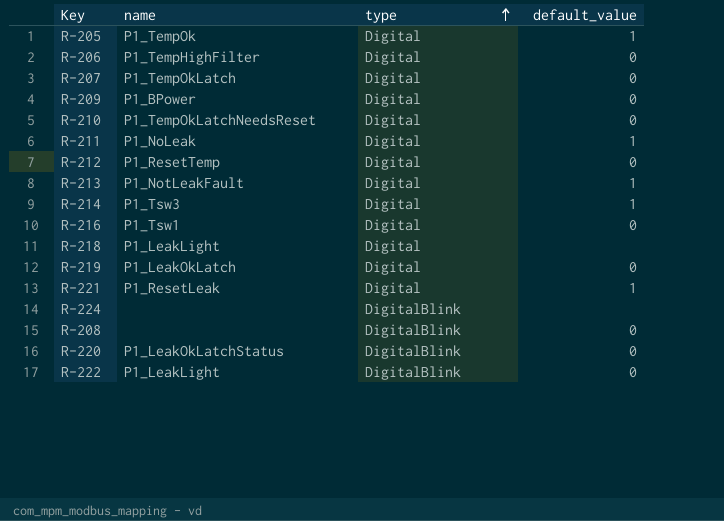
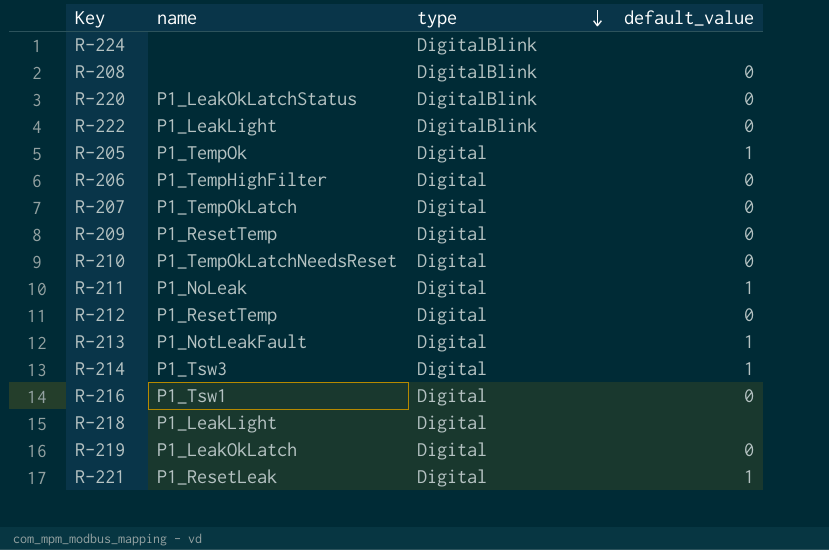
row order: type ascending -> type descending
R-209 | name: P1_BPower -> P1_ResetTemp

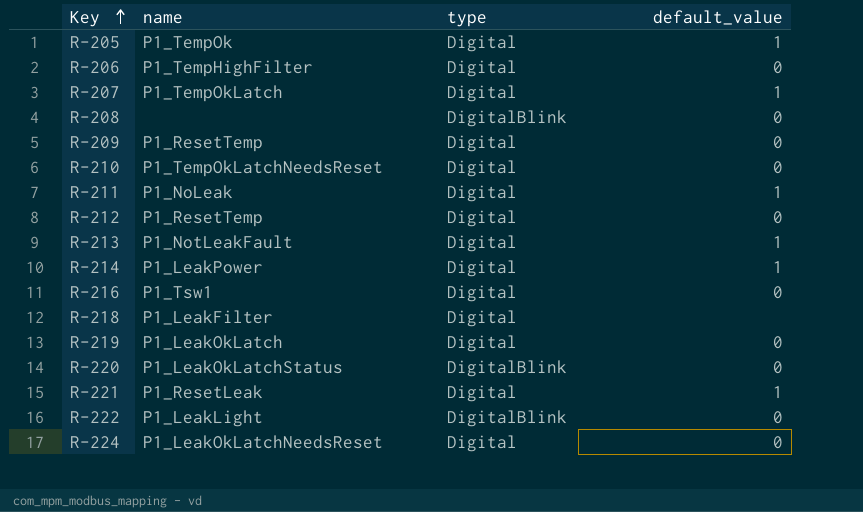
row order: type descending -> Key ascending
R-207 | default_value: 0 -> 1
R-214 | name: P1_Tsw3 -> P1_LeakPower
R-218 | name: P1_LeakLight -> P1_LeakFilter
R-224 | name: none -> P1_LeakOkLatchNeedsReset
R-224 | type: DigitalBlink -> Digital
R-224 | default_value: none -> 0

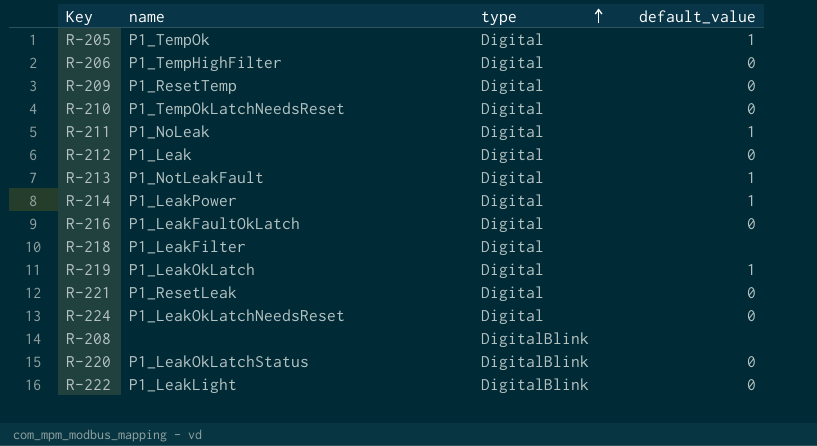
row order: Key ascending -> type ascending
row R-207: P1_TempOkLatch | Digital | 1 -> none
R-212 | name: P1_ResetTemp -> P1_Leak
R-216 | name: P1_Tsw1 -> P1_LeakFaultOkLatch
R-219 | default_value: 0 -> 1
R-221 | default_value: 1 -> 0
R-208 | default_value: 0 -> none

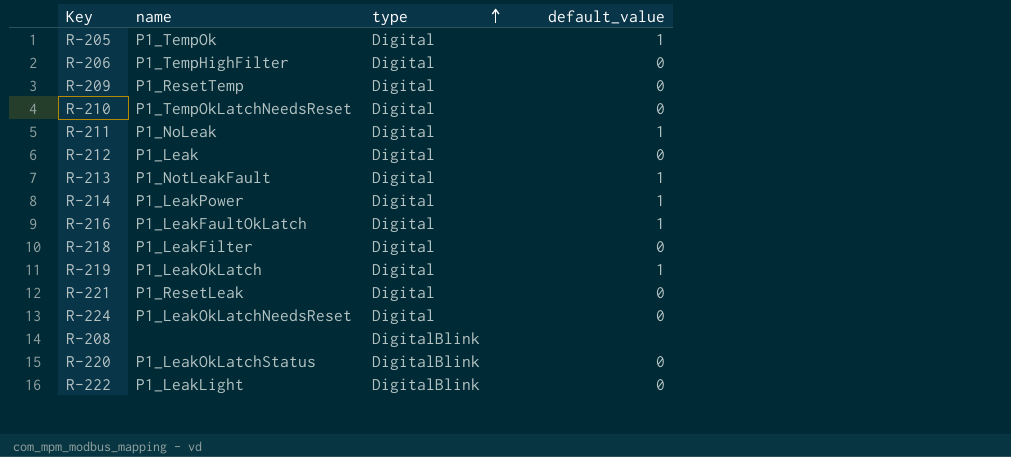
R-216 | default_value: 0 -> 1
R-218 | default_value: none -> 0

